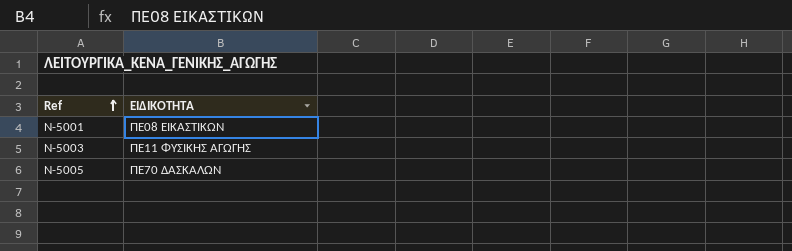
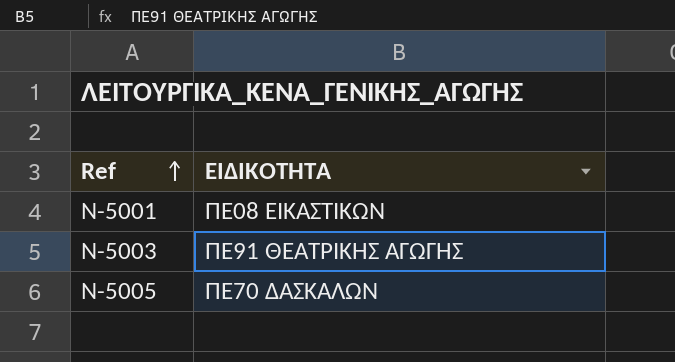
N-5003 | ΕΙΔΙΚΟΤΗΤΑ: ΠΕ11 ΦΥΣΙΚΗΣ ΑΓΩΓΗΣ -> ΠΕ91 ΘΕΑΤΡΙΚΗΣ ΑΓΩΓΗΣ

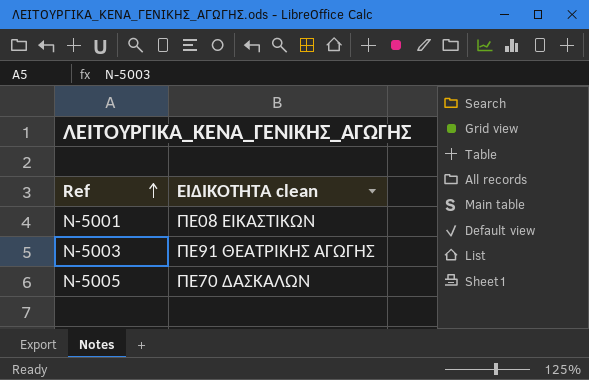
column name: ΕΙΔΙΚΟΤΗΤΑ -> ΕΙΔΙΚΟΤΗΤΑ clean

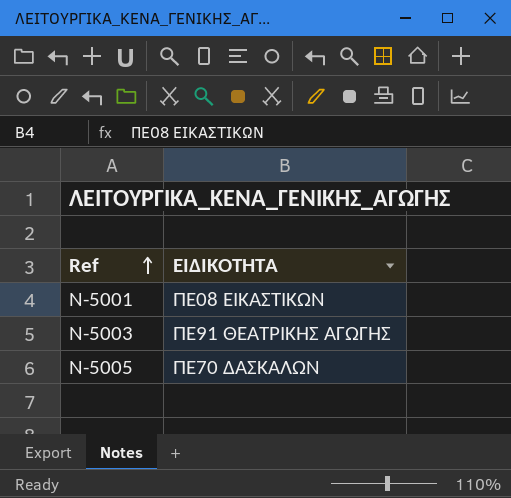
column name: ΕΙΔΙΚΟΤΗΤΑ clean -> ΕΙΔΙΚΟΤΗΤΑ

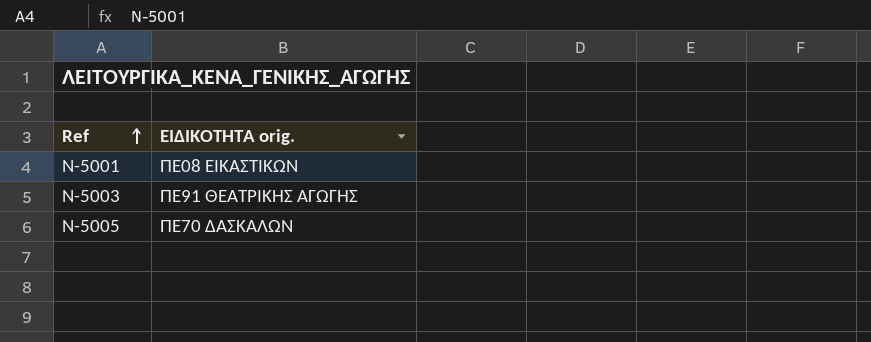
column name: ΕΙΔΙΚΟΤΗΤΑ -> ΕΙΔΙΚΟΤΗΤΑ orig.

